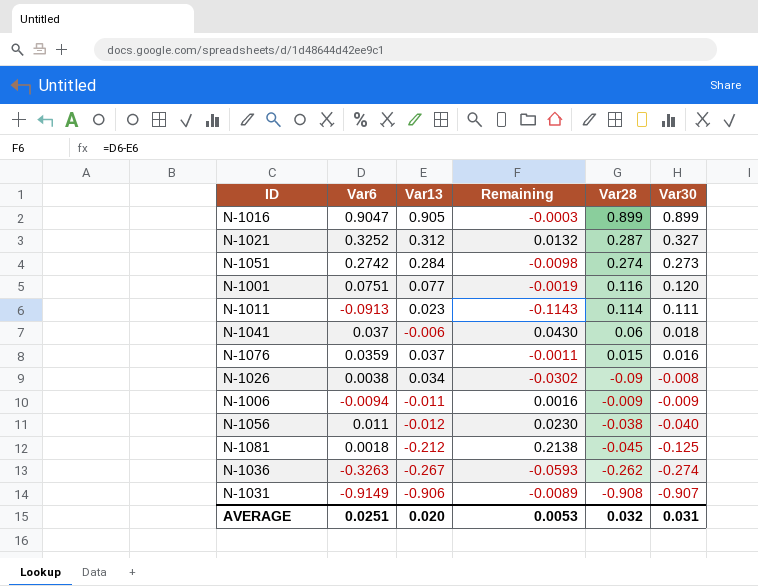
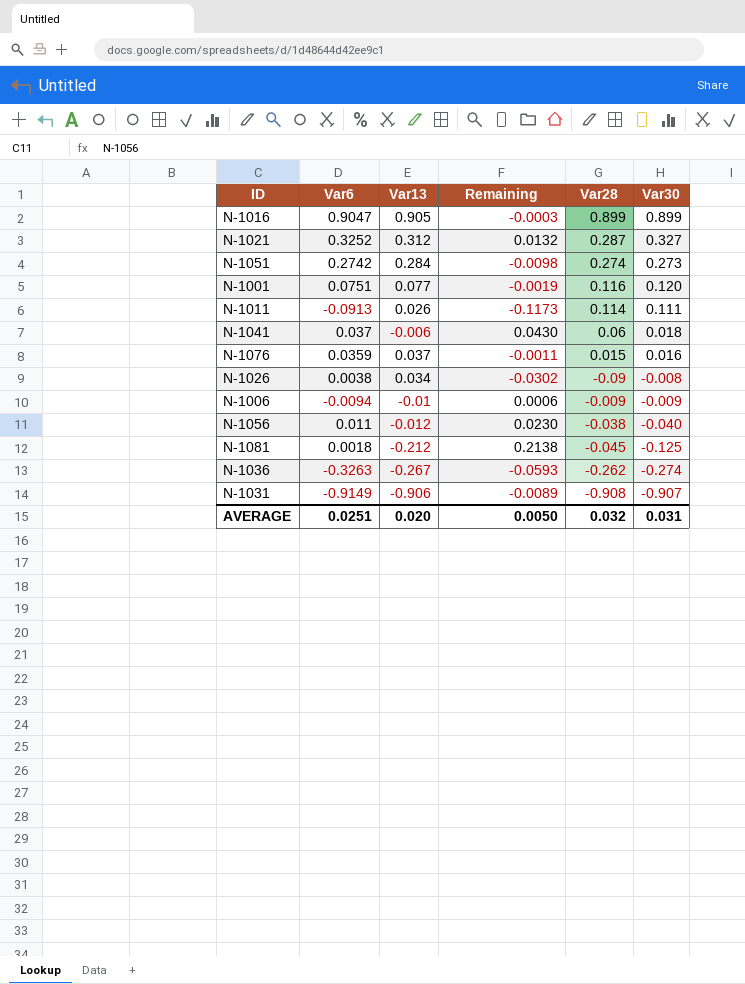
N-1011 | Var13: 0.023 -> 0.026
N-1011 | Remaining: -0.1143 -> -0.1173
N-1006 | Var13: -0.011 -> -0.01
N-1006 | Remaining: 0.0016 -> 0.0006
AVERAGE | Remaining: 0.0053 -> 0.0050

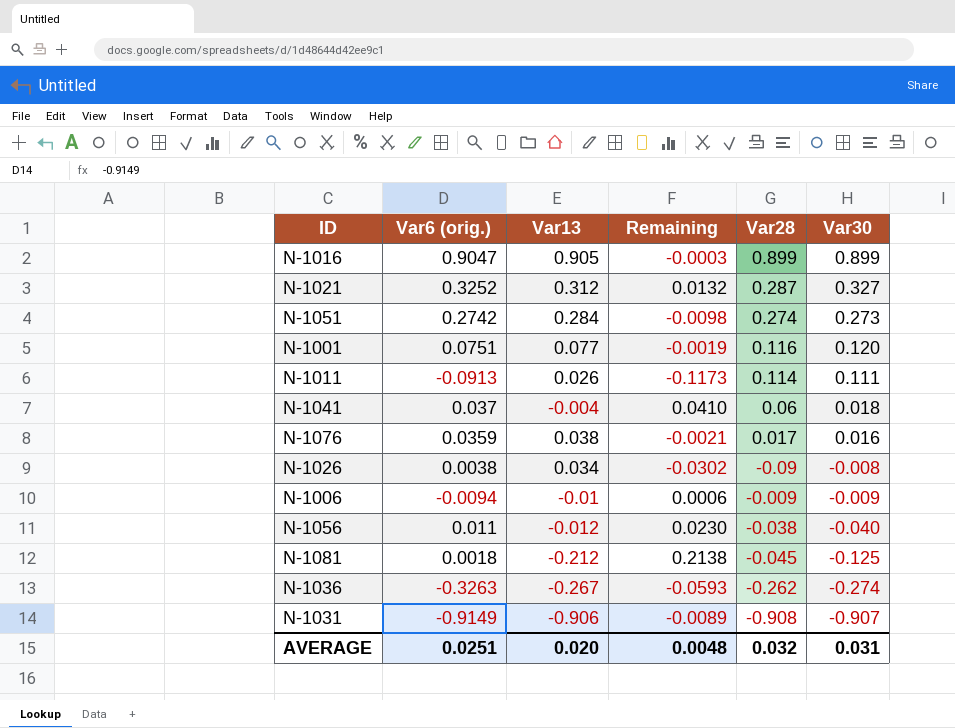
column name: Var6 -> Var6 (orig.)
N-1041 | Var13: -0.006 -> -0.004
N-1041 | Remaining: 0.0430 -> 0.0410
N-1076 | Var13: 0.037 -> 0.038
N-1076 | Remaining: -0.0011 -> -0.0021
N-1076 | Var28: 0.015 -> 0.017
AVERAGE | Remaining: 0.0050 -> 0.0048

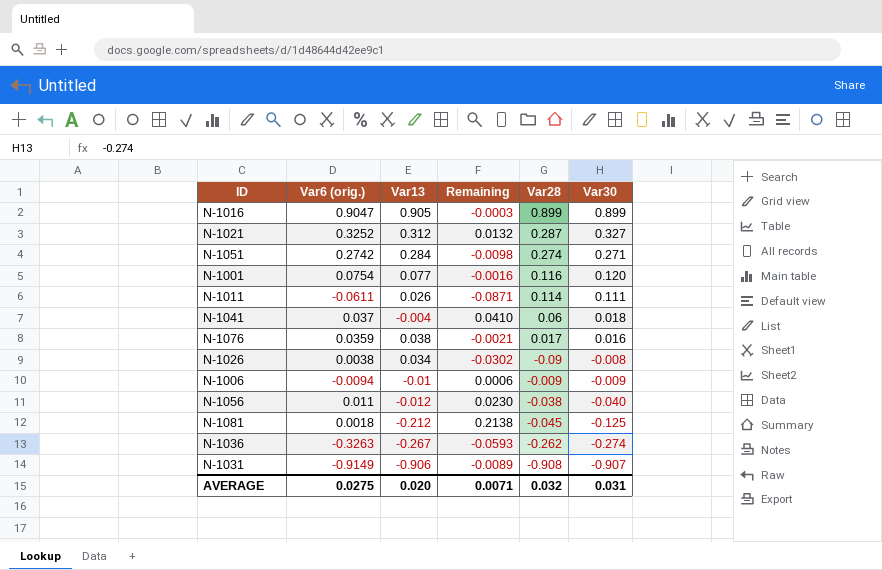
N-1051 | Var30: 0.273 -> 0.271
N-1001 | Var6 (orig.): 0.0751 -> 0.0754
N-1001 | Remaining: -0.0019 -> -0.0016
N-1011 | Var6 (orig.): -0.0913 -> -0.0611
N-1011 | Remaining: -0.1173 -> -0.0871
AVERAGE | Var6 (orig.): 0.0251 -> 0.0275
AVERAGE | Remaining: 0.0048 -> 0.0071

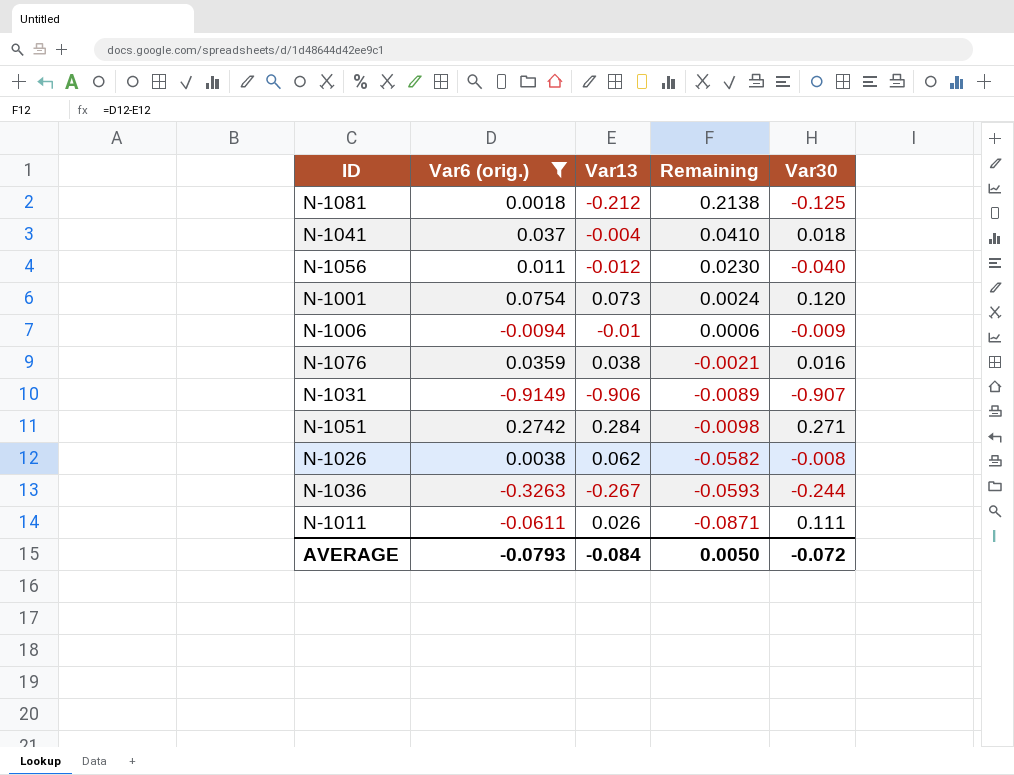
filter: none -> Var6 (orig.) <= 0.2742
row order: Var30 descending -> Remaining descending
column Var28 | position: 5 -> none
N-1001 | Var13: 0.077 -> 0.073
N-1001 | Remaining: -0.0016 -> 0.0024
N-1026 | Var13: 0.034 -> 0.062
N-1026 | Remaining: -0.0302 -> -0.0582
N-1036 | Var30: -0.274 -> -0.244
AVERAGE | Var6 (orig.): 0.0275 -> -0.0793
AVERAGE | Var13: 0.020 -> -0.084
AVERAGE | Remaining: 0.0071 -> 0.0050
AVERAGE | Var30: 0.031 -> -0.072

